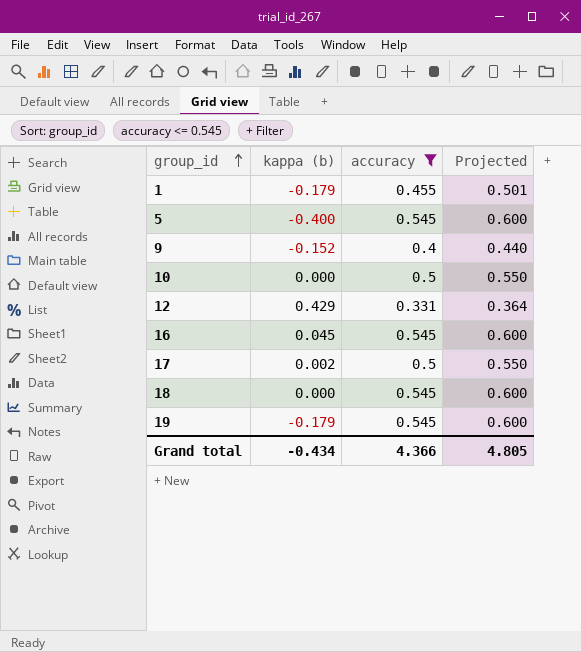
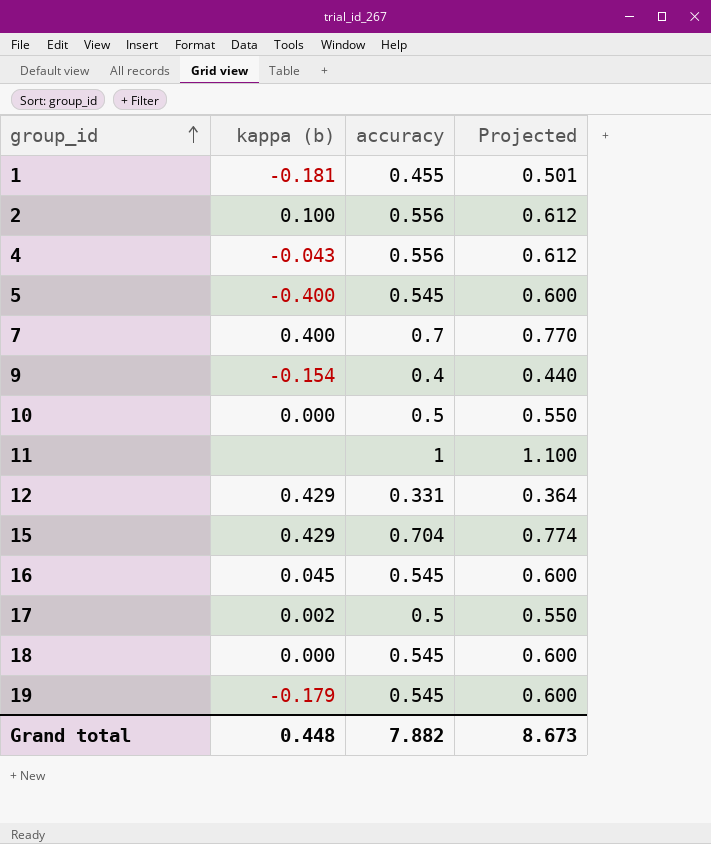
filter: accuracy <= 0.545 -> none
1 | kappa (b): -0.179 -> -0.181
9 | kappa (b): -0.152 -> -0.154
Grand total | kappa (b): -0.434 -> 0.448
Grand total | accuracy: 4.366 -> 7.882
Grand total | Projected: 4.805 -> 8.673

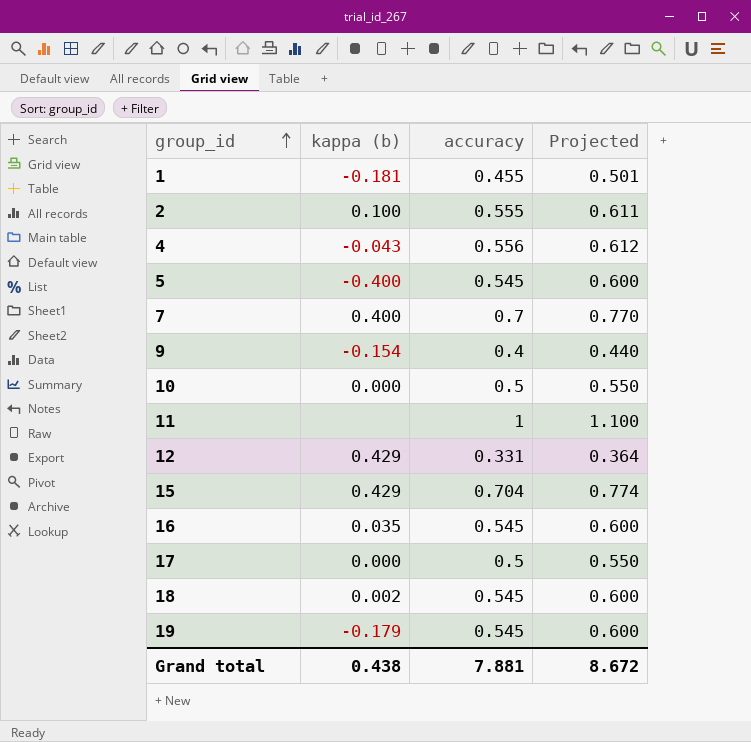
2 | accuracy: 0.556 -> 0.555
2 | Projected: 0.612 -> 0.611
16 | kappa (b): 0.045 -> 0.035
17 | kappa (b): 0.002 -> 0.000
18 | kappa (b): 0.000 -> 0.002
Grand total | kappa (b): 0.448 -> 0.438
Grand total | accuracy: 7.882 -> 7.881
Grand total | Projected: 8.673 -> 8.672

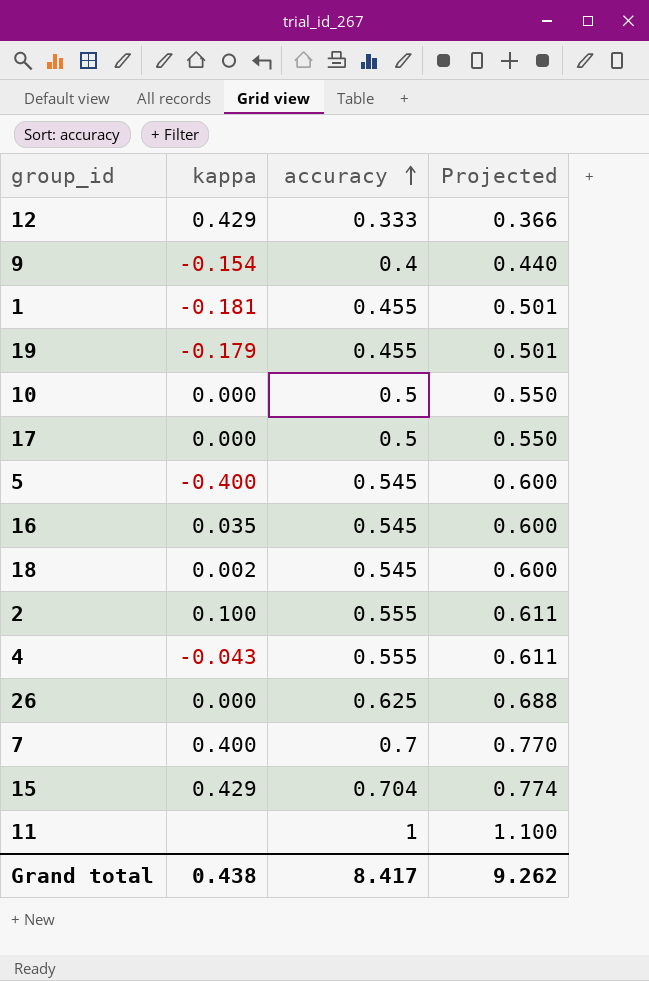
row order: group_id ascending -> accuracy ascending
column name: kappa (b) -> kappa
12 | accuracy: 0.331 -> 0.333
12 | Projected: 0.364 -> 0.366
19 | accuracy: 0.545 -> 0.455
19 | Projected: 0.600 -> 0.501
4 | accuracy: 0.556 -> 0.555
4 | Projected: 0.612 -> 0.611
row 26: none -> 0.000 | 0.625 | 0.688
Grand total | accuracy: 7.881 -> 8.417
Grand total | Projected: 8.672 -> 9.262

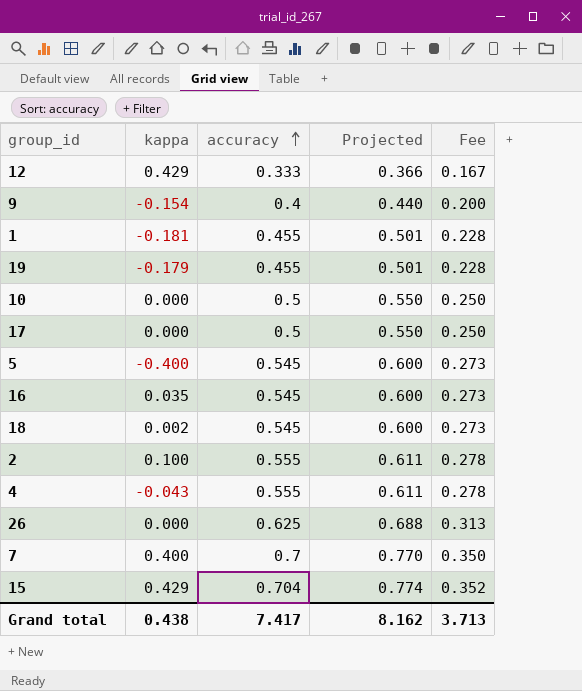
column Fee | formula: none -> [accuracy] * 0.5
row 11: none | 1 | 1.100 -> none
Grand total | accuracy: 8.417 -> 7.417
Grand total | Projected: 9.262 -> 8.162

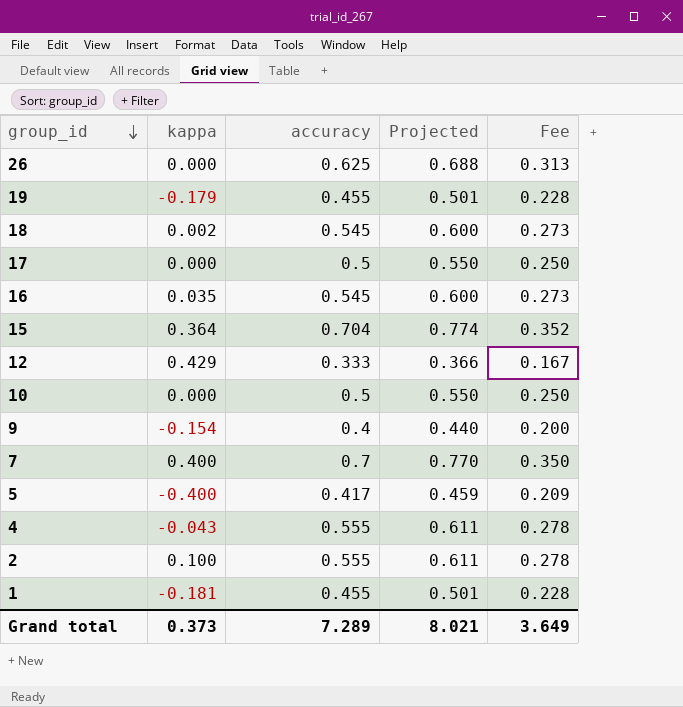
row order: accuracy ascending -> group_id descending
15 | kappa: 0.429 -> 0.364
5 | accuracy: 0.545 -> 0.417
5 | Projected: 0.600 -> 0.459
5 | Fee: 0.273 -> 0.209
Grand total | kappa: 0.438 -> 0.373
Grand total | accuracy: 7.417 -> 7.289
Grand total | Projected: 8.162 -> 8.021
Grand total | Fee: 3.713 -> 3.649

